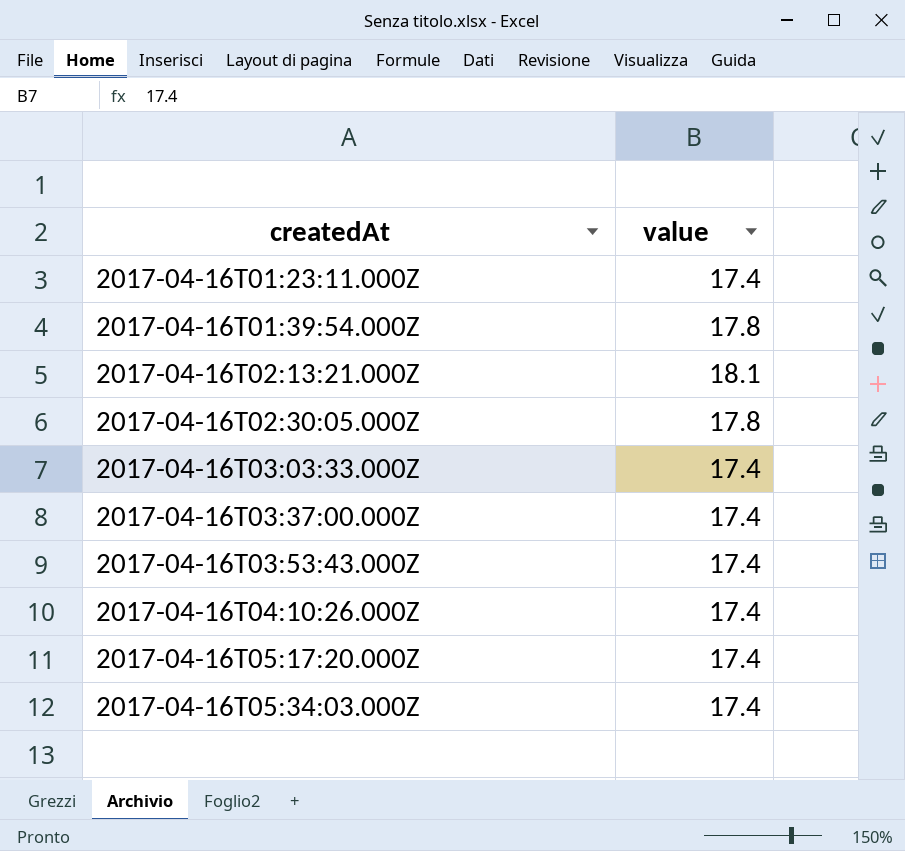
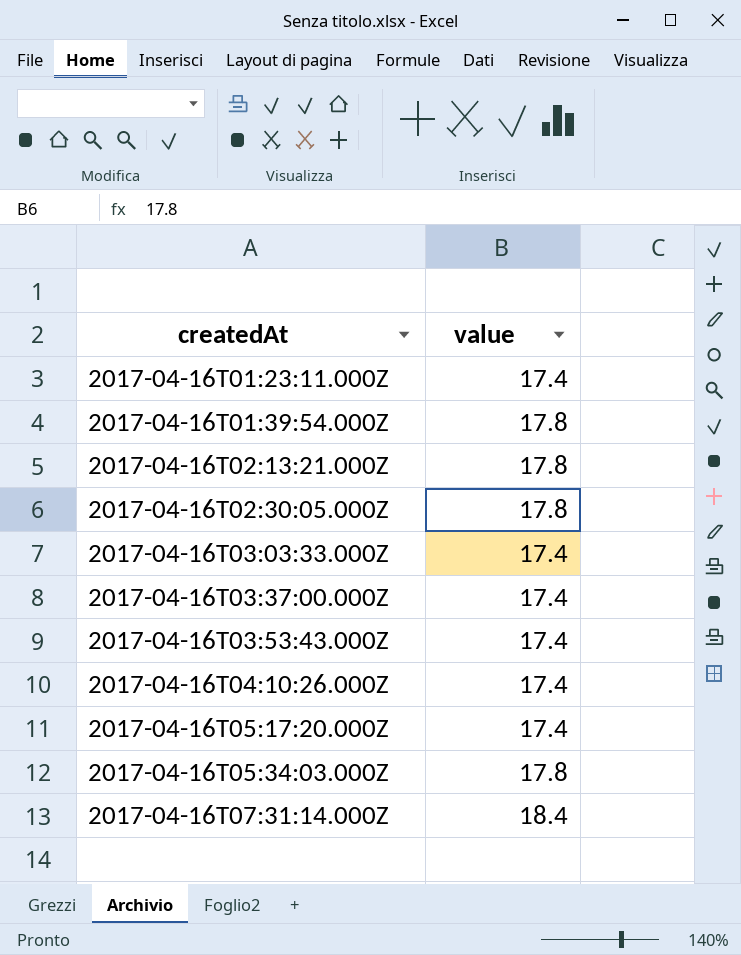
2017-04-16T02:13:21.000Z | value: 18.1 -> 17.8
2017-04-16T05:34:03.000Z | value: 17.4 -> 17.8
row 2017-04-16T07:31:14.000Z: none -> 18.4

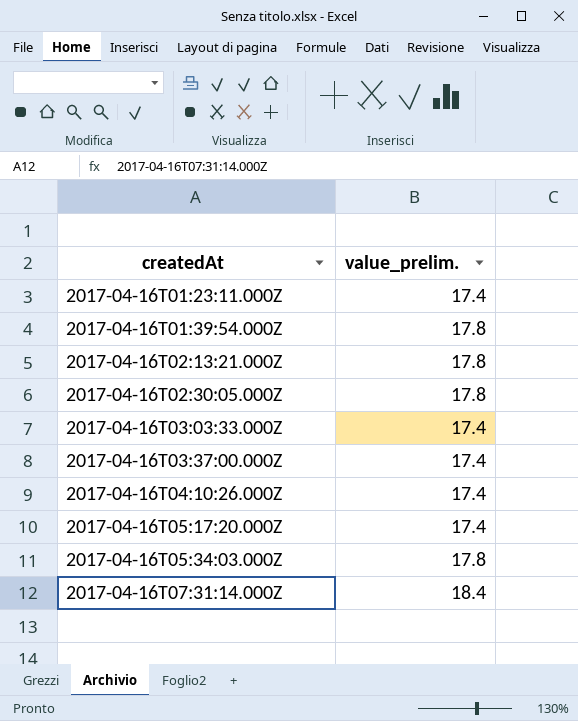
column name: value -> value_prelim.
row 2017-04-16T03:53:43.000Z: 17.4 -> none

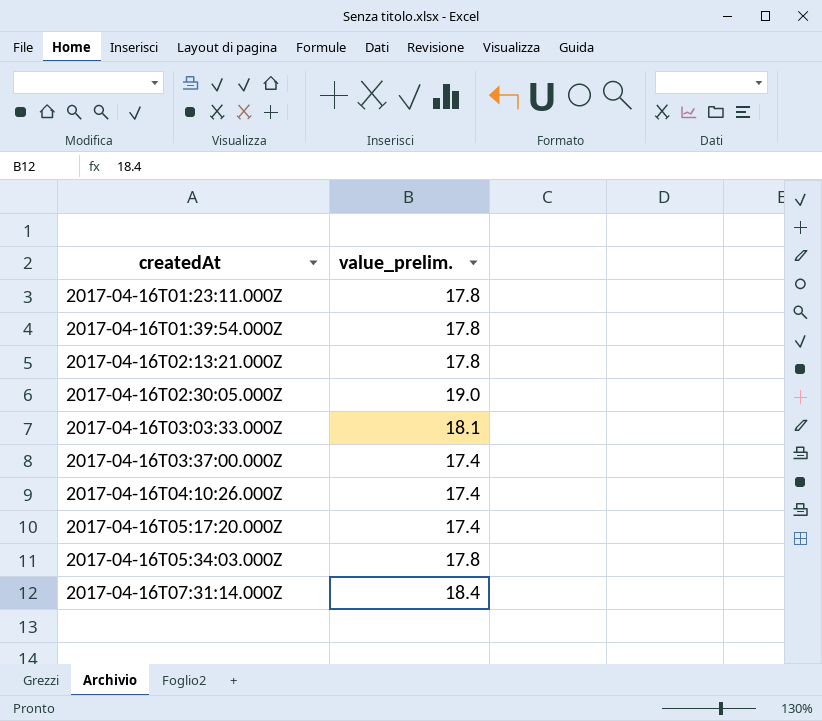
2017-04-16T01:23:11.000Z | value_prelim.: 17.4 -> 17.8
2017-04-16T02:30:05.000Z | value_prelim.: 17.8 -> 19.0
2017-04-16T03:03:33.000Z | value_prelim.: 17.4 -> 18.1

